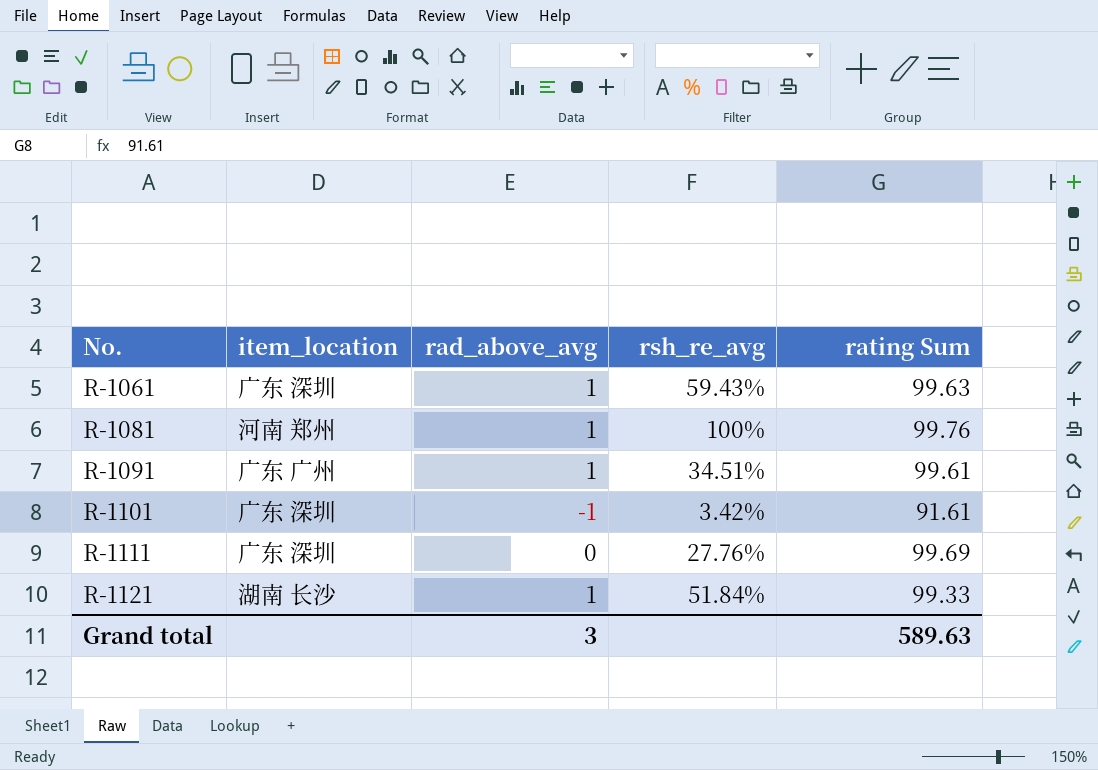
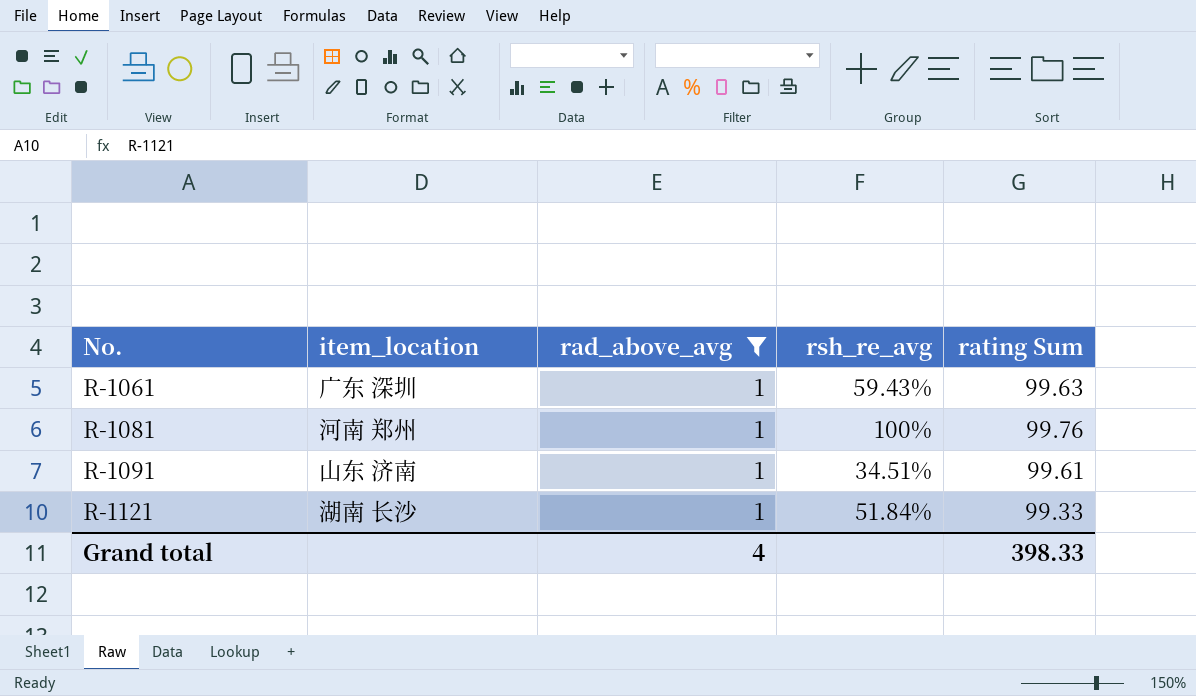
filter: none -> rad_above_avg = 1
R-1091 | item_location: 广东 广州 -> 山东 济南
Grand total | rad_above_avg: 3 -> 4
Grand total | rating Sum: 589.63 -> 398.33

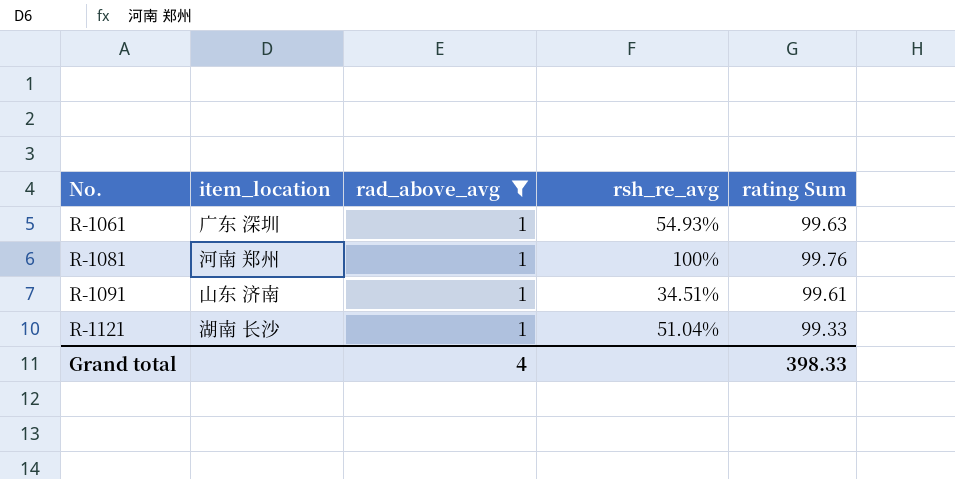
R-1061 | rsh_re_avg: 59.43% -> 54.93%
R-1121 | rsh_re_avg: 51.84% -> 51.04%

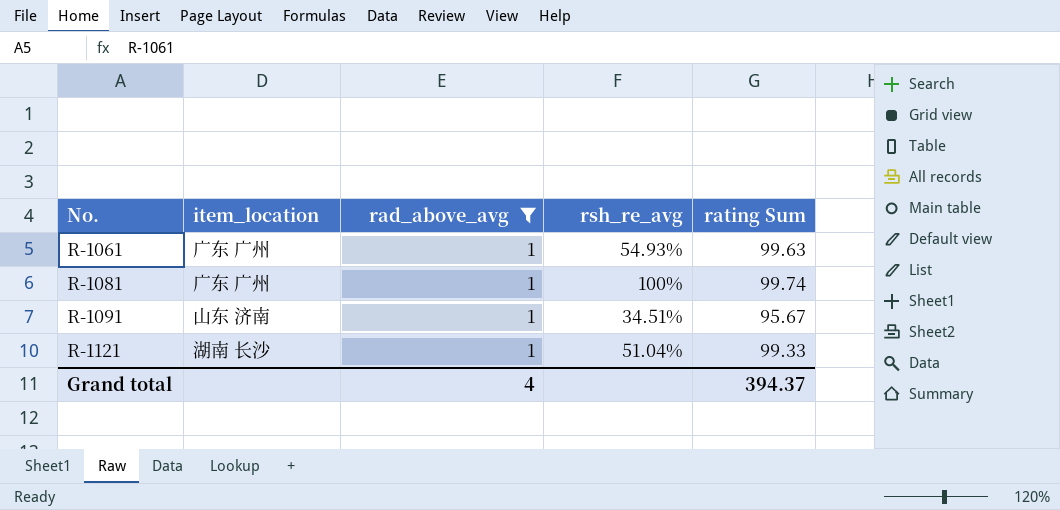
R-1061 | item_location: 广东 深圳 -> 广东 广州
R-1081 | item_location: 河南 郑州 -> 广东 广州
R-1081 | rating Sum: 99.76 -> 99.74
R-1091 | rating Sum: 99.61 -> 95.67
Grand total | rating Sum: 398.33 -> 394.37

